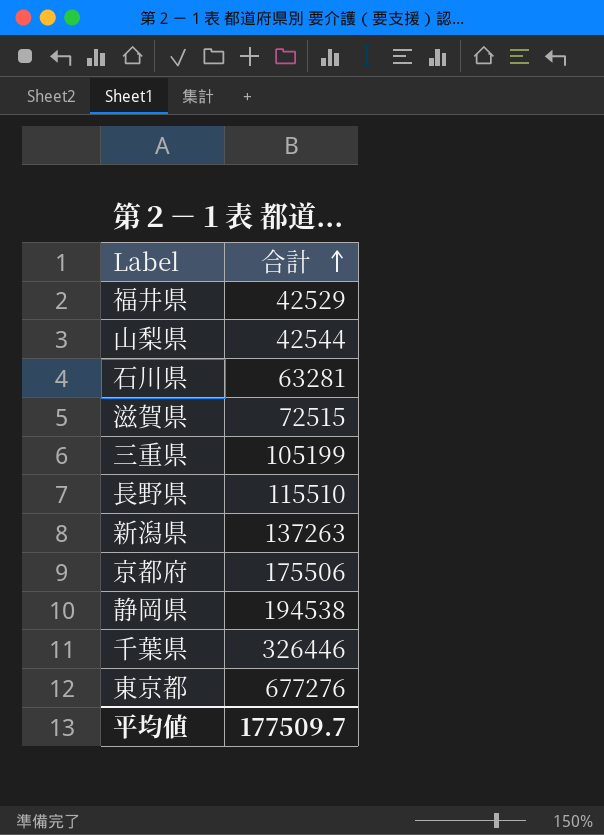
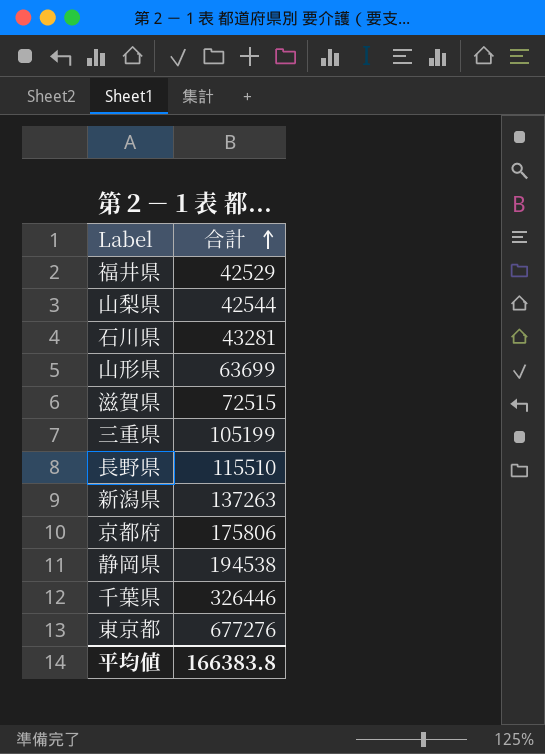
石川県 | 合計: 63281 -> 43281
row 山形県: none -> 63699
京都府 | 合計: 175506 -> 175806
平均値 | 合計: 177509.7 -> 166383.8

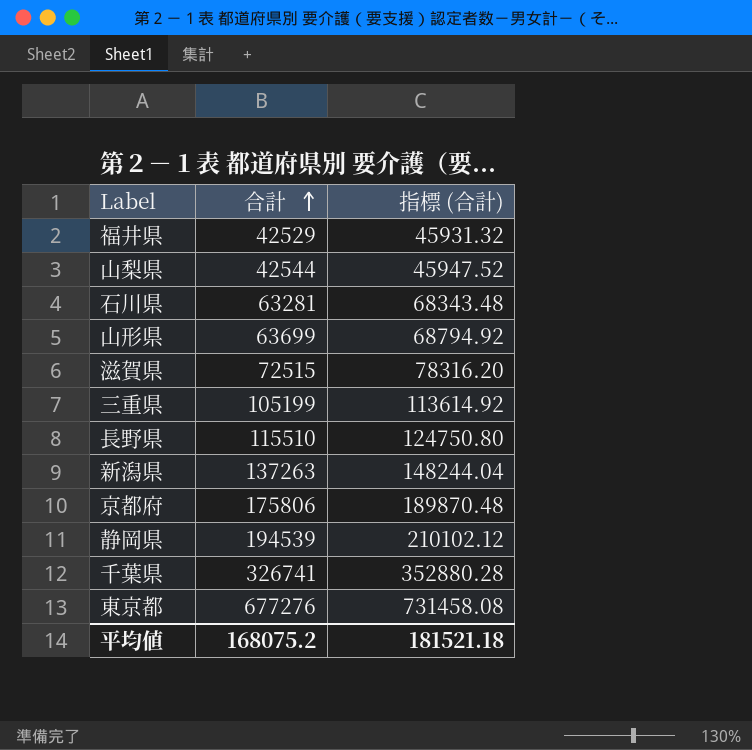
column 指標 (合計) | formula: none -> [合計] * 1.08
石川県 | 合計: 43281 -> 63281
静岡県 | 合計: 194538 -> 194539
千葉県 | 合計: 326446 -> 326741
平均値 | 合計: 166383.8 -> 168075.2

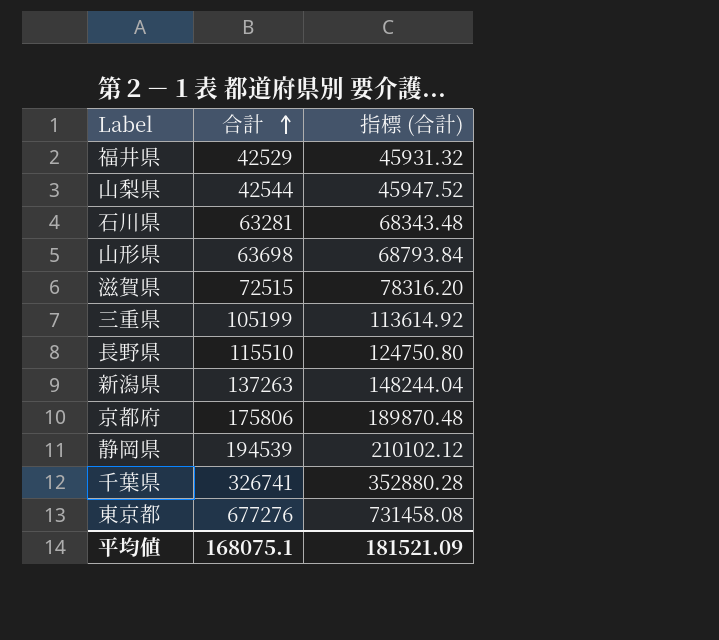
山形県 | 合計: 63699 -> 63698
山形県 | 指標 (合計): 68794.92 -> 68793.84
平均値 | 合計: 168075.2 -> 168075.1
平均値 | 指標 (合計): 181521.18 -> 181521.09

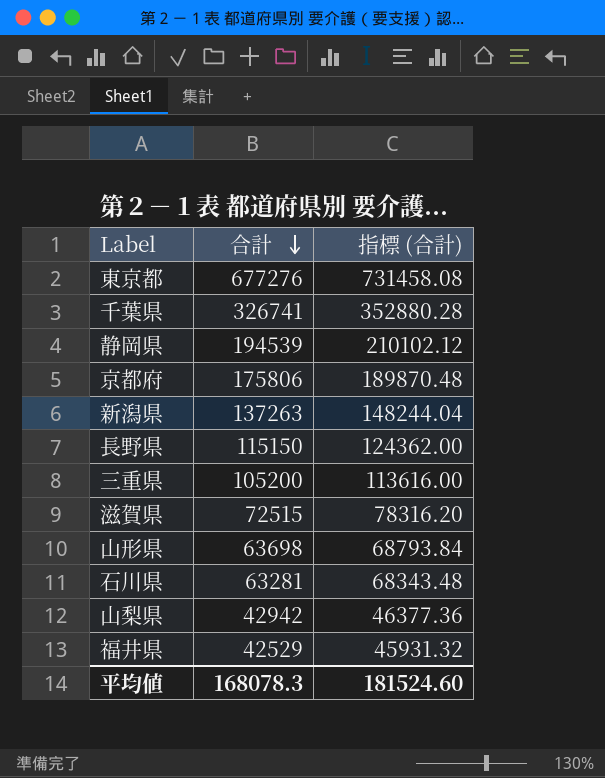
row order: 合計 ascending -> 合計 descending
長野県 | 合計: 115510 -> 115150
長野県 | 指標 (合計): 124750.80 -> 124362.00
三重県 | 合計: 105199 -> 105200
三重県 | 指標 (合計): 113614.92 -> 113616.00
山梨県 | 合計: 42544 -> 42942
山梨県 | 指標 (合計): 45947.52 -> 46377.36
平均値 | 合計: 168075.1 -> 168078.3
平均値 | 指標 (合計): 181521.09 -> 181524.60

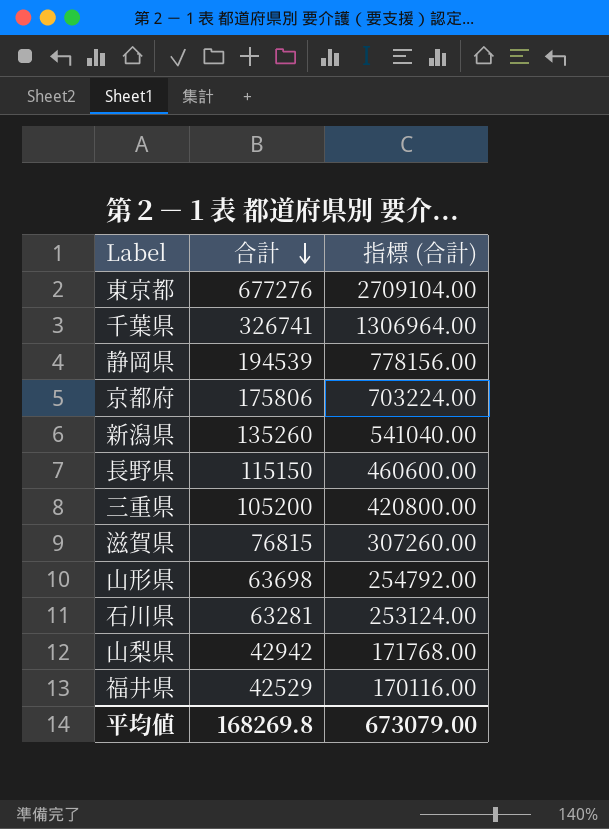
column 指標 (合計) | formula: [合計] * 1.08 -> [合計] * 4
新潟県 | 合計: 137263 -> 135260
滋賀県 | 合計: 72515 -> 76815
平均値 | 合計: 168078.3 -> 168269.8
平均値 | 指標 (合計): 181524.60 -> 673079.00

